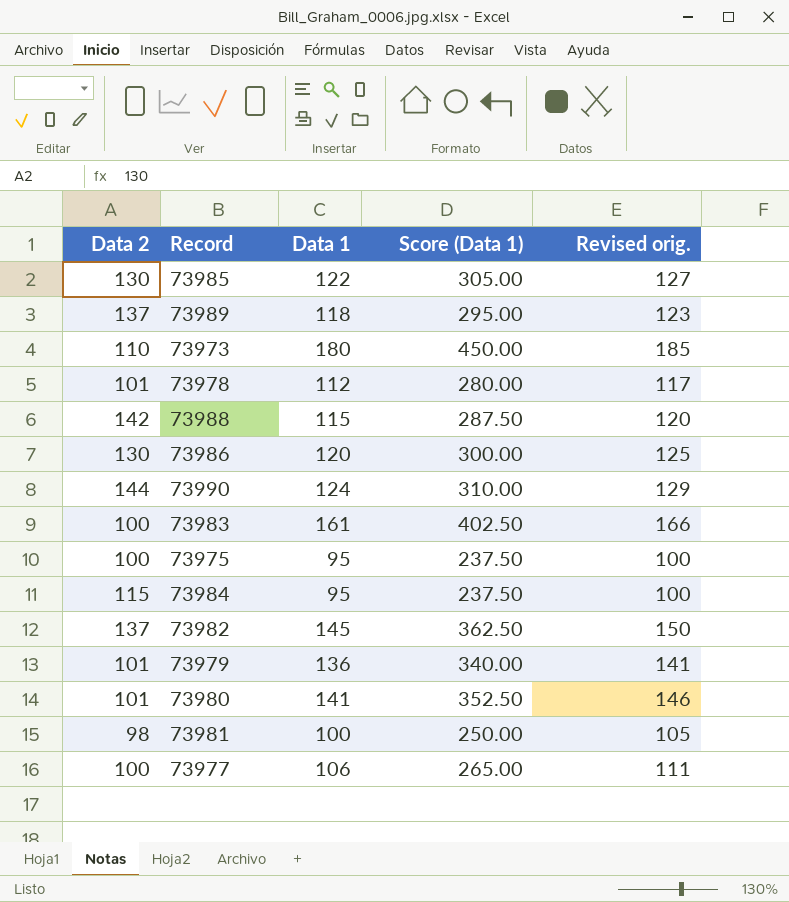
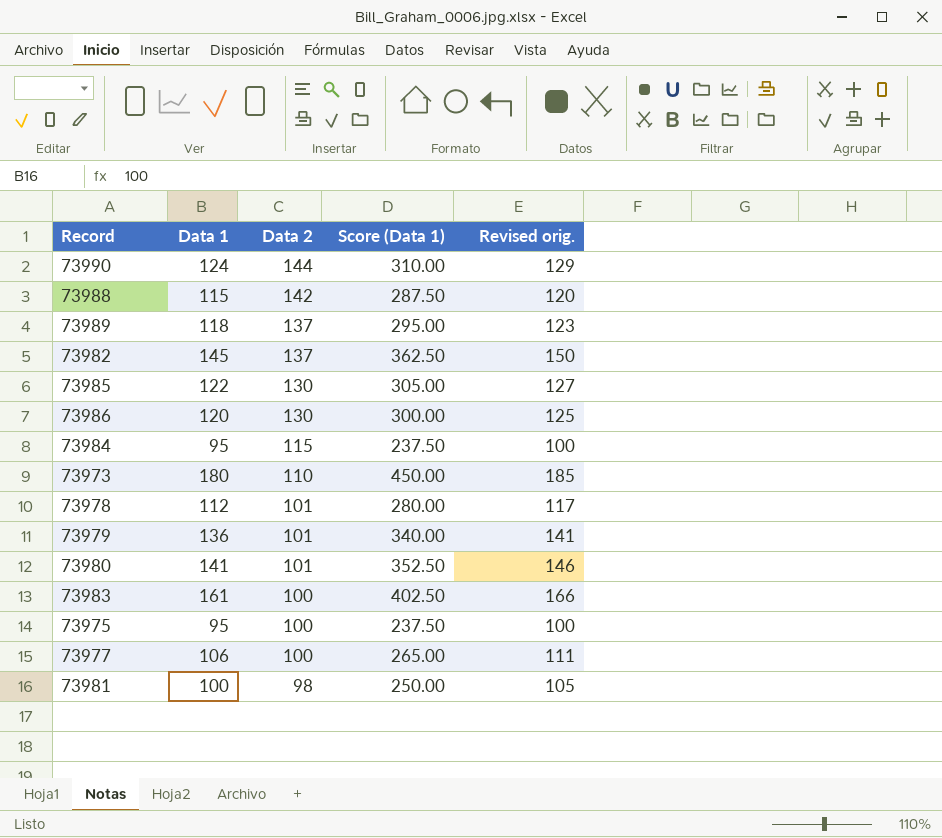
row order: none -> Data 2 descending
column Data 2 | position: 1 -> 3

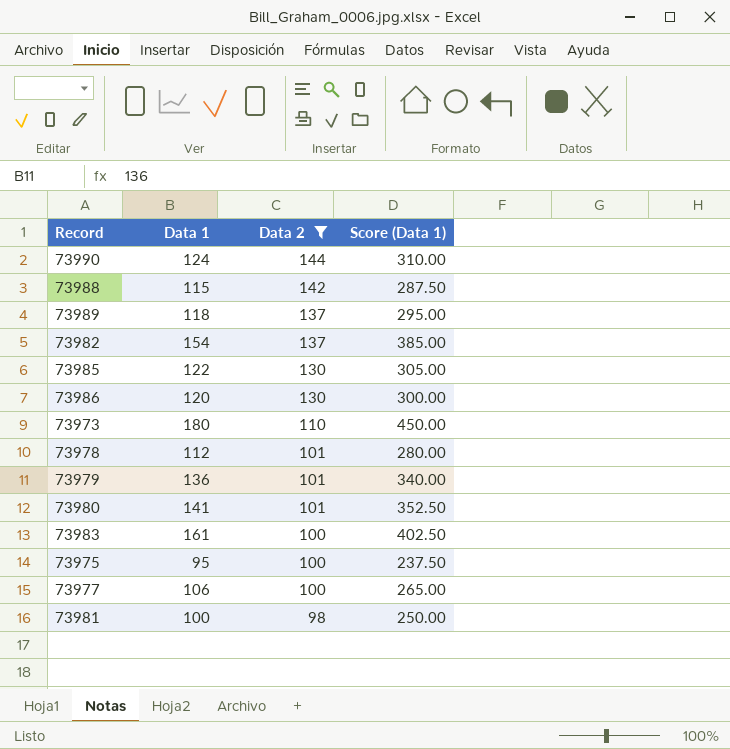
filter: none -> Data 2 != 115
column Revised orig. | formula: [Data 1] + 5 -> none
73982 | Data 1: 145 -> 154
73982 | Score (Data 1): 362.50 -> 385.00

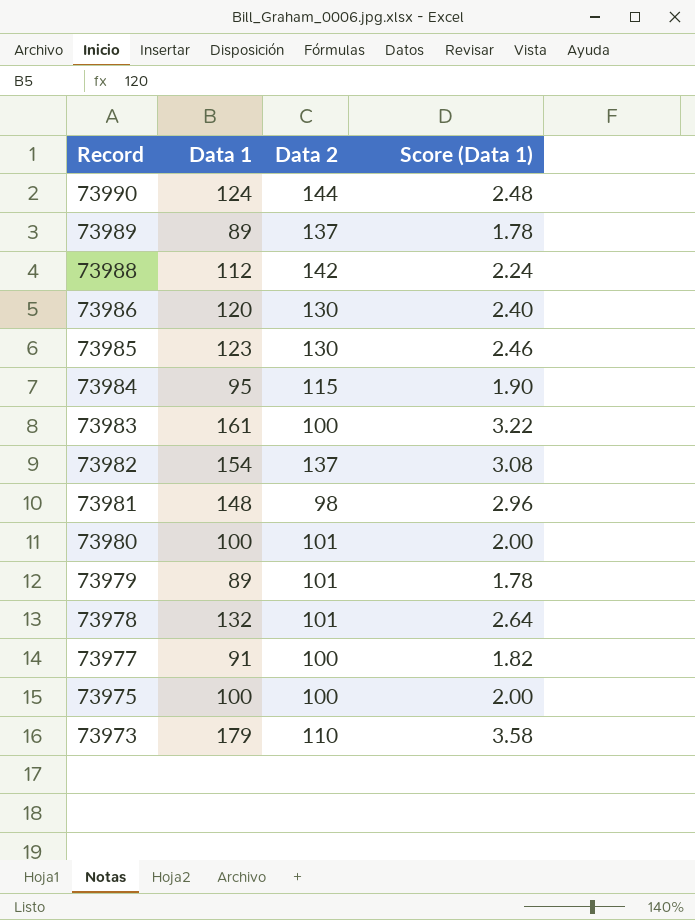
filter: Data 2 != 115 -> none
row order: Data 2 descending -> Record descending
column Score (Data 1) | formula: [Data 1] * 2.5 -> [Data 1] * 0.02
73989 | Data 1: 118 -> 89
73988 | Data 1: 115 -> 112
73985 | Data 1: 122 -> 123
73981 | Data 1: 100 -> 148
73980 | Data 1: 141 -> 100
73979 | Data 1: 136 -> 89
73978 | Data 1: 112 -> 132
73977 | Data 1: 106 -> 91
73975 | Data 1: 95 -> 100
73973 | Data 1: 180 -> 179

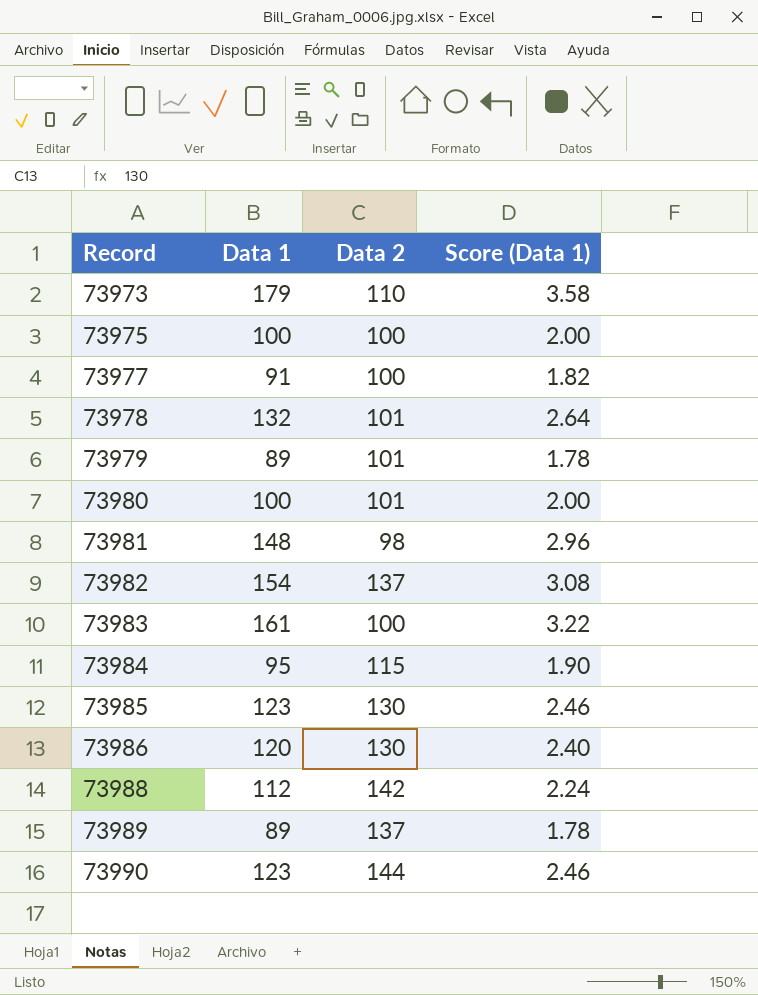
row order: Record descending -> Record ascending
73990 | Data 1: 124 -> 123
73990 | Score (Data 1): 2.48 -> 2.46

